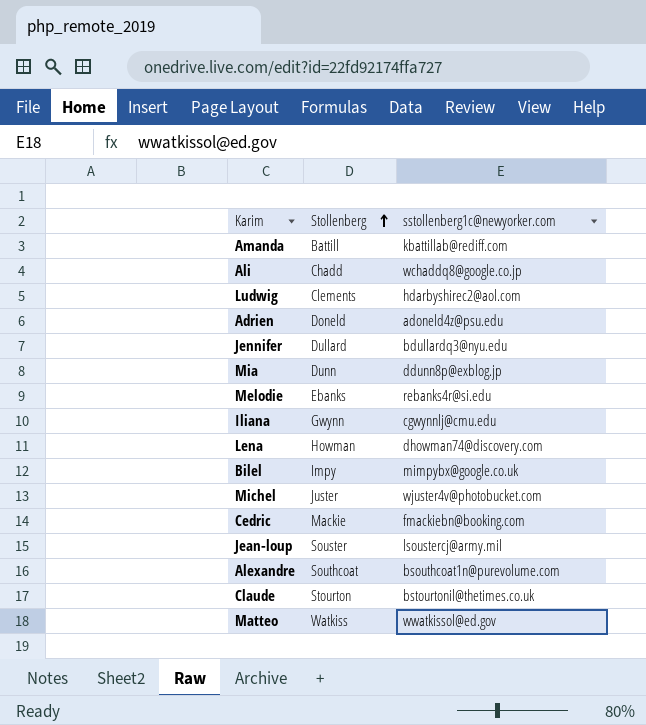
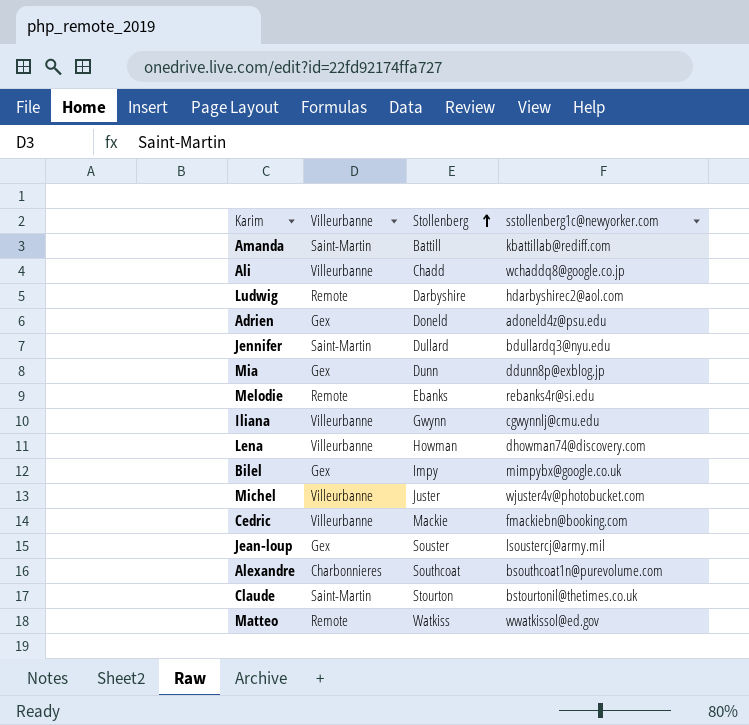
column Villeurbanne | position: none -> 2
Ludwig | Stollenberg: Clements -> Darbyshire

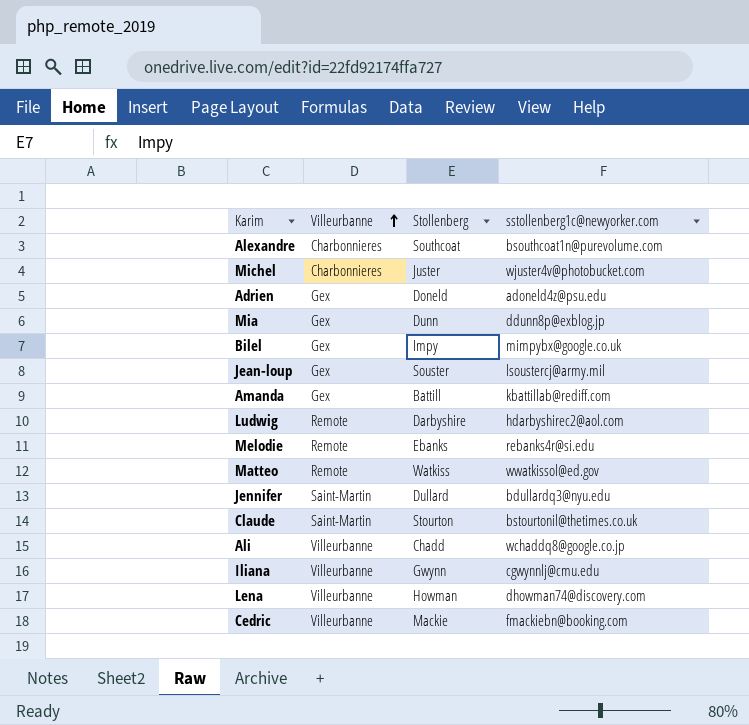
row order: Stollenberg ascending -> Villeurbanne ascending
Michel | Villeurbanne: Villeurbanne -> Charbonnieres
Amanda | Villeurbanne: Saint-Martin -> Gex

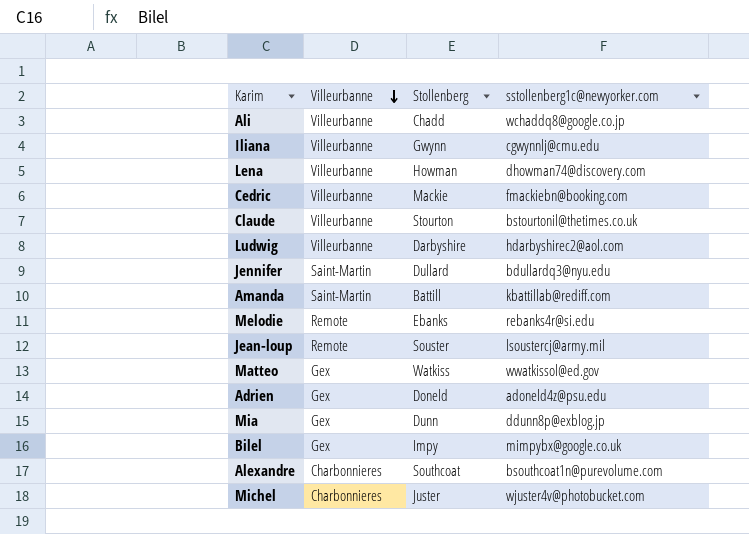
row order: Villeurbanne ascending -> Villeurbanne descending
Claude | Villeurbanne: Saint-Martin -> Villeurbanne
Ludwig | Villeurbanne: Remote -> Villeurbanne
Amanda | Villeurbanne: Gex -> Saint-Martin
Jean-loup | Villeurbanne: Gex -> Remote
Matteo | Villeurbanne: Remote -> Gex

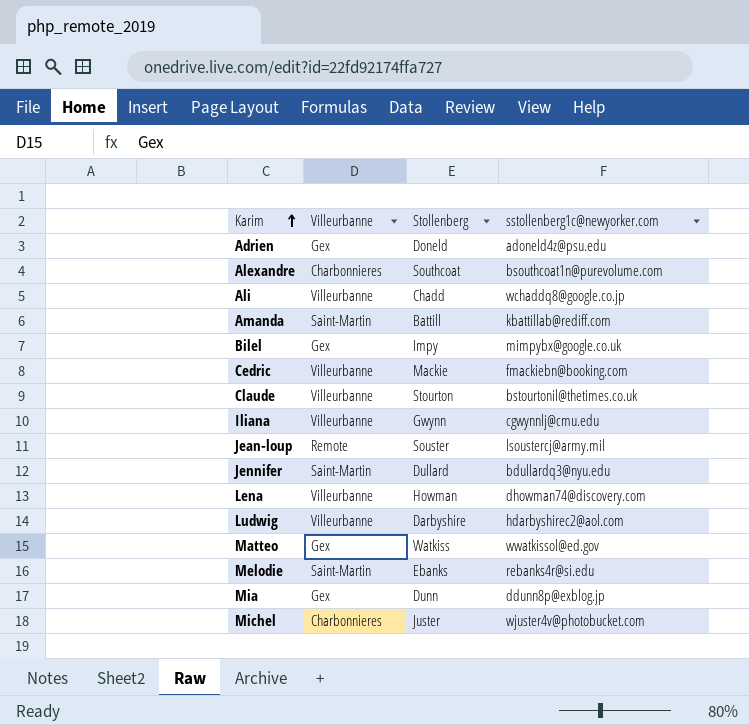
row order: Villeurbanne descending -> Karim ascending
Melodie | Villeurbanne: Remote -> Saint-Martin

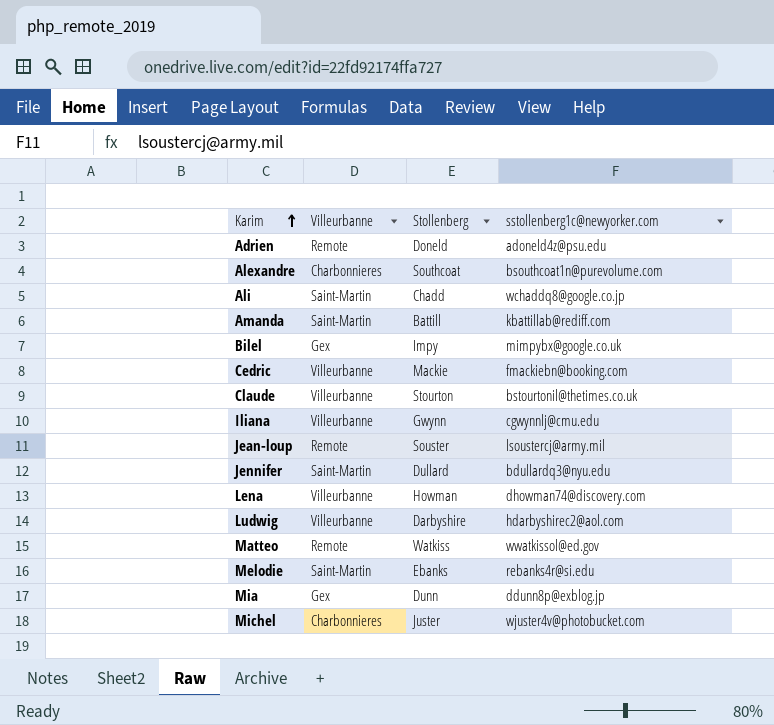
Adrien | Villeurbanne: Gex -> Remote
Ali | Villeurbanne: Villeurbanne -> Saint-Martin
Matteo | Villeurbanne: Gex -> Remote

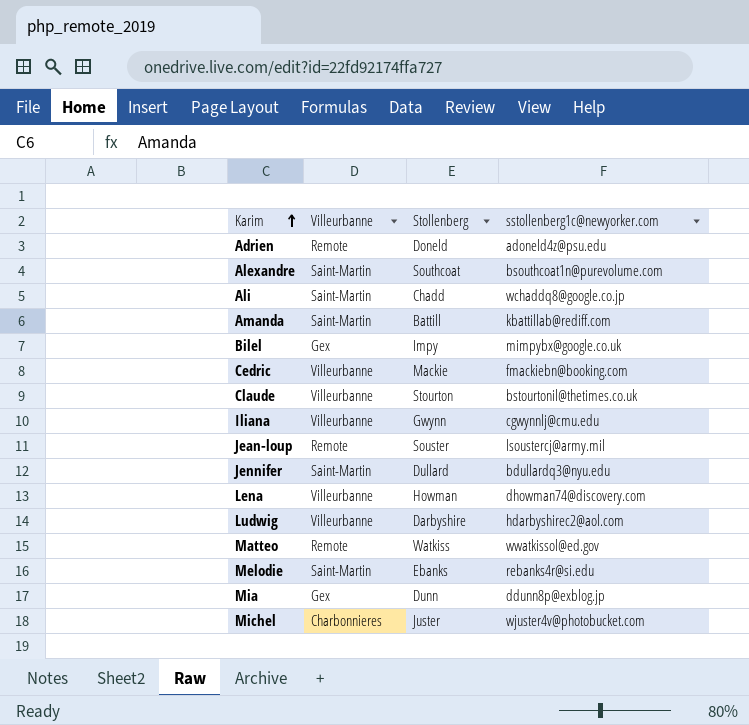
Alexandre | Villeurbanne: Charbonnieres -> Saint-Martin

